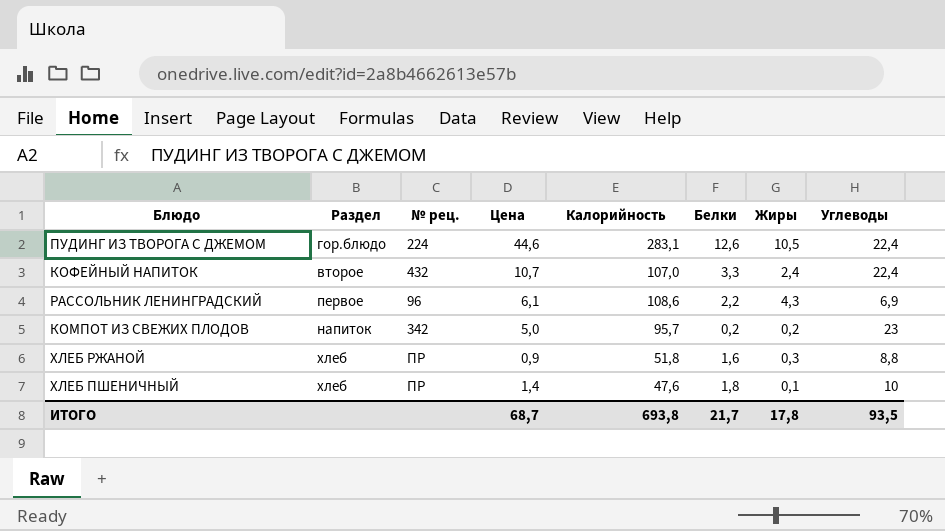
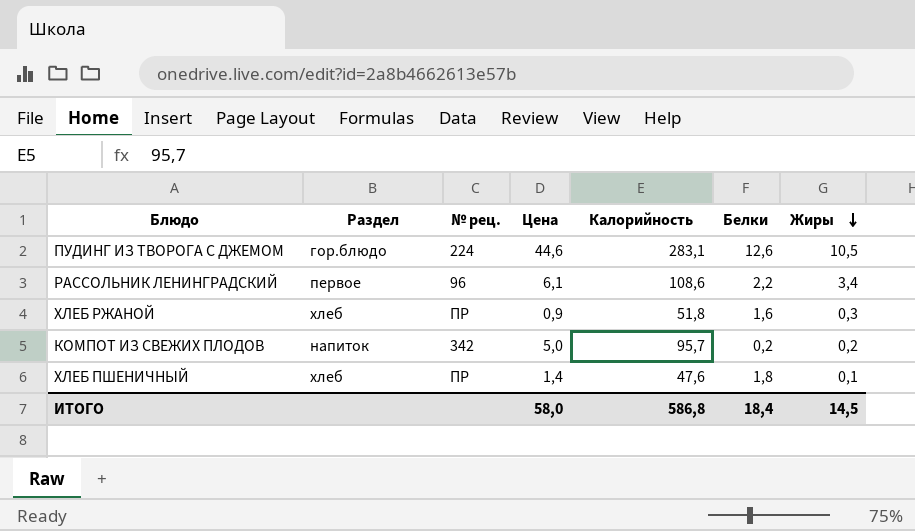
row order: none -> Жиры descending
column Углеводы | position: 8 -> none
row КОФЕЙНЫЙ НАПИТОК: второе | 432 | 10,7 | 107,0 | 3,3 | 2,4 | 22,4 -> none
РАССОЛЬНИК ЛЕНИНГРАДСКИЙ | Жиры: 4,3 -> 3,4
ИТОГО | Цена: 68,7 -> 58,0
ИТОГО | Калорийность: 693,8 -> 586,8
ИТОГО | Белки: 21,7 -> 18,4
ИТОГО | Жиры: 17,8 -> 14,5

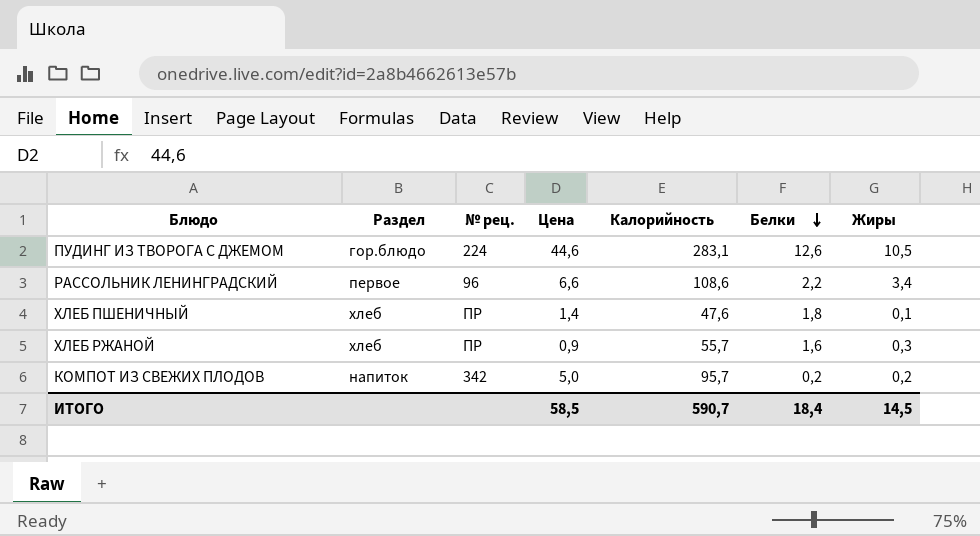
row order: Жиры descending -> Белки descending
РАССОЛЬНИК ЛЕНИНГРАДСКИЙ | Цена: 6,1 -> 6,6
ХЛЕБ РЖАНОЙ | Калорийность: 51,8 -> 55,7
ИТОГО | Цена: 58,0 -> 58,5
ИТОГО | Калорийность: 586,8 -> 590,7

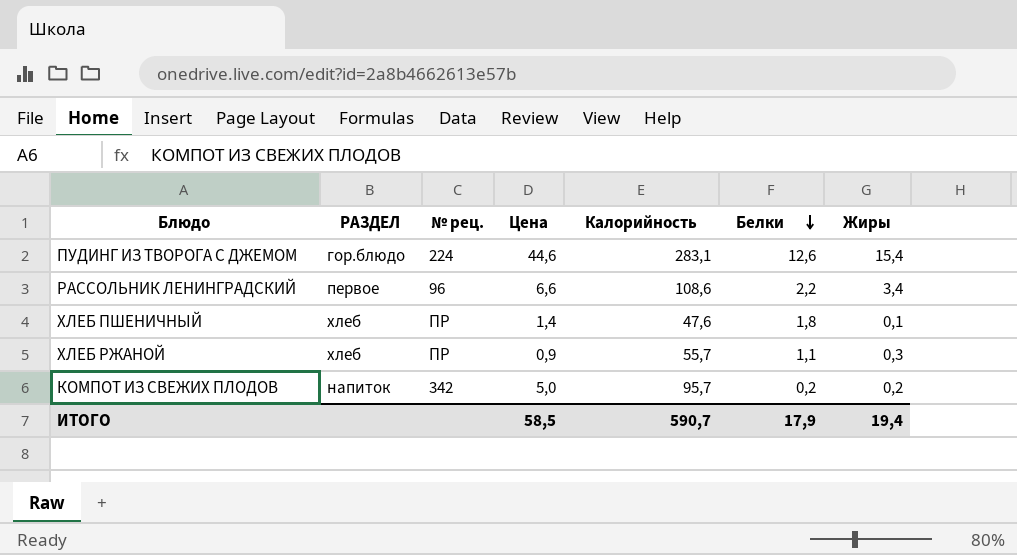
column name: Раздел -> РАЗДЕЛ
ПУДИНГ ИЗ ТВОРОГА С ДЖЕМОМ | Жиры: 10,5 -> 15,4
ХЛЕБ РЖАНОЙ | Белки: 1,6 -> 1,1
ИТОГО | Белки: 18,4 -> 17,9
ИТОГО | Жиры: 14,5 -> 19,4

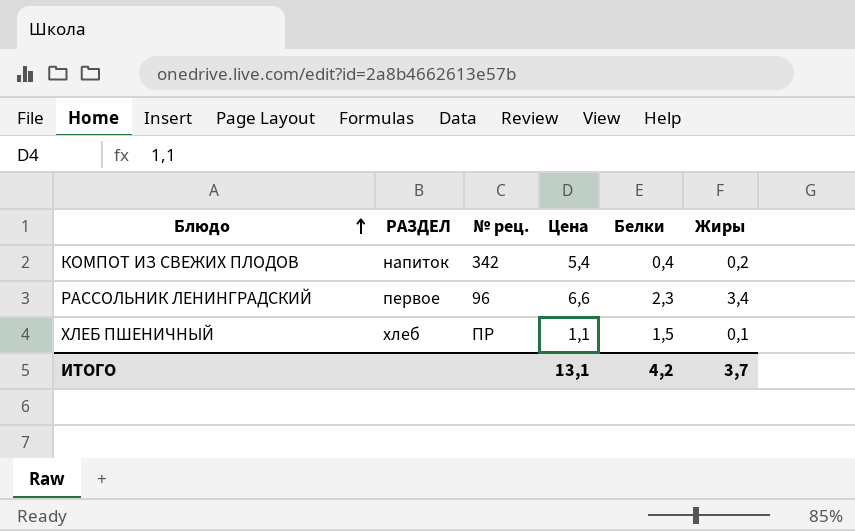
row order: Белки descending -> Блюдо ascending
column Калорийность | position: 5 -> none
row ПУДИНГ ИЗ ТВОРОГА С ДЖЕМОМ: гор.блюдо | 224 | 44,6 | 283,1 | 12,6 | 15,4 -> none
row ХЛЕБ РЖАНОЙ: хлеб | ПР | 0,9 | 55,7 | 1,1 | 0,3 -> none
КОМПОТ ИЗ СВЕЖИХ ПЛОДОВ | Цена: 5,0 -> 5,4
КОМПОТ ИЗ СВЕЖИХ ПЛОДОВ | Белки: 0,2 -> 0,4
РАССОЛЬНИК ЛЕНИНГРАДСКИЙ | Белки: 2,2 -> 2,3
ХЛЕБ ПШЕНИЧНЫЙ | Цена: 1,4 -> 1,1
ХЛЕБ ПШЕНИЧНЫЙ | Белки: 1,8 -> 1,5
ИТОГО | Цена: 58,5 -> 13,1
ИТОГО | Белки: 17,9 -> 4,2
ИТОГО | Жиры: 19,4 -> 3,7

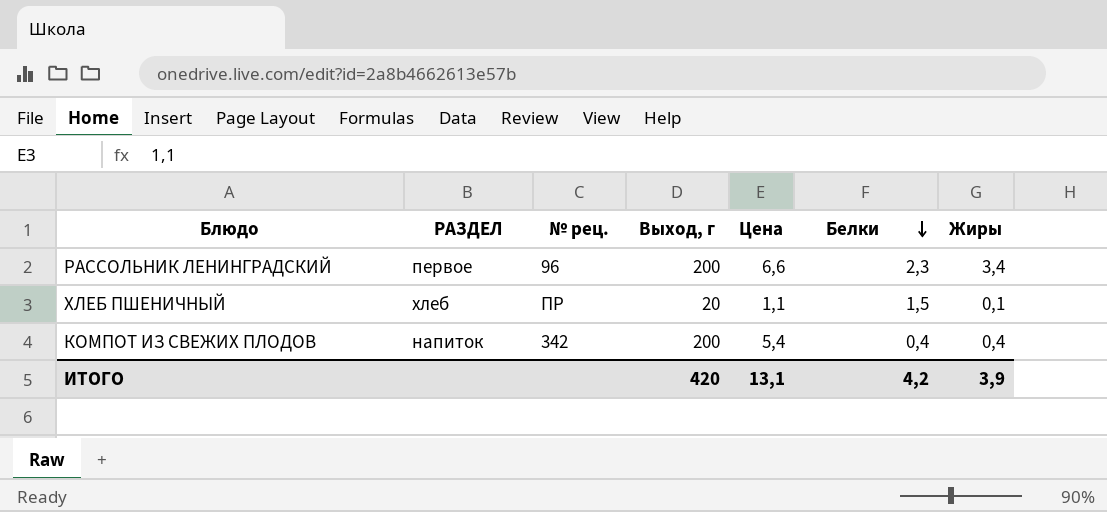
row order: Блюдо ascending -> Белки descending
column Выход, г | position: none -> 4
КОМПОТ ИЗ СВЕЖИХ ПЛОДОВ | Жиры: 0,2 -> 0,4
ИТОГО | Жиры: 3,7 -> 3,9

